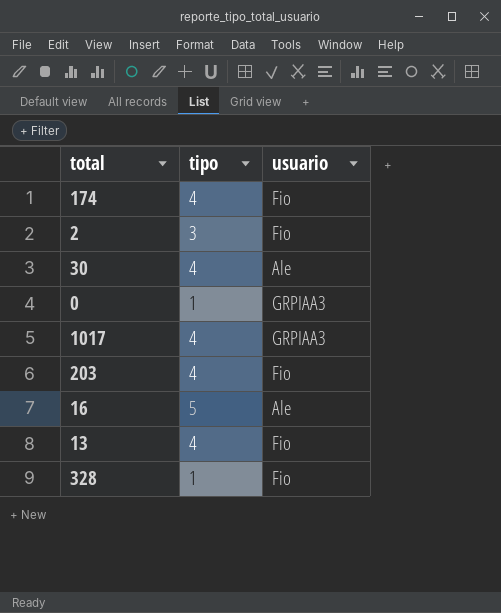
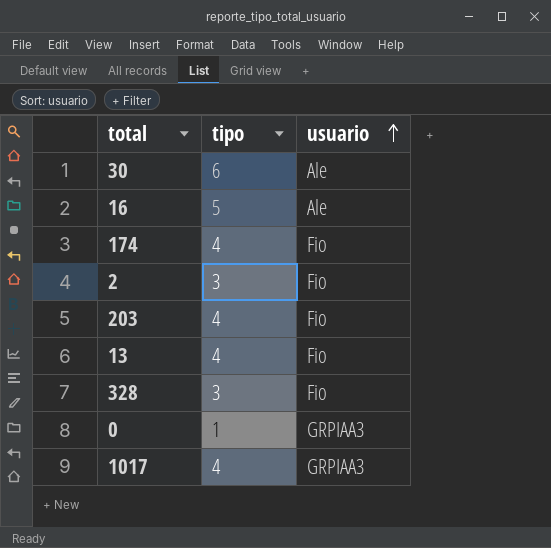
row order: none -> usuario ascending
30 | tipo: 4 -> 6
328 | tipo: 1 -> 3

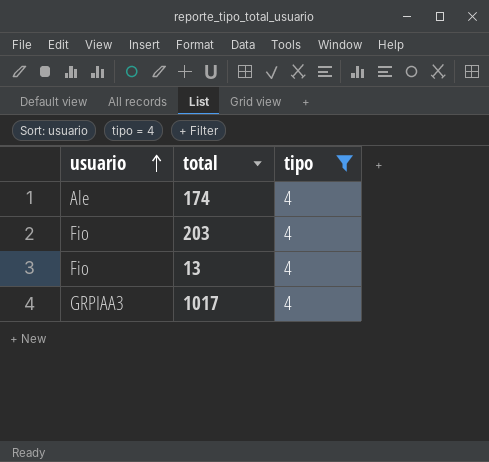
filter: none -> tipo = 4
column usuario | position: 3 -> 1
174 | usuario: Fio -> Ale

